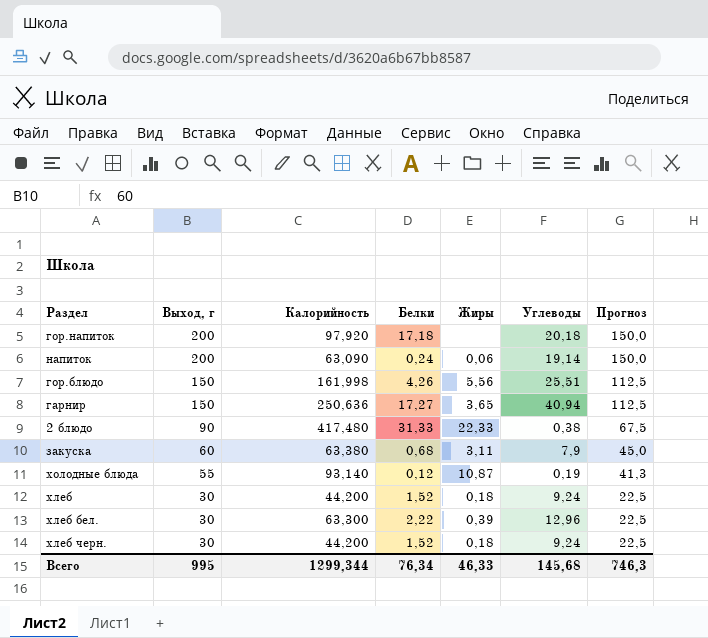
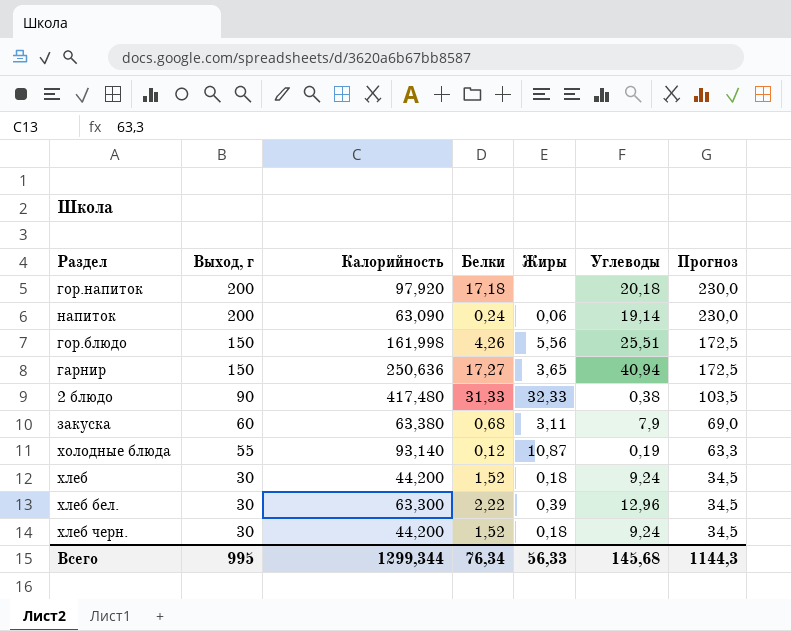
column Прогноз | formula: [Выход, г] * 0,75 -> [Выход, г] * 1,15
2 блюдо | Жиры: 22,33 -> 32,33
Всего | Жиры: 46,33 -> 56,33
Всего | Прогноз: 746,3 -> 1144,3

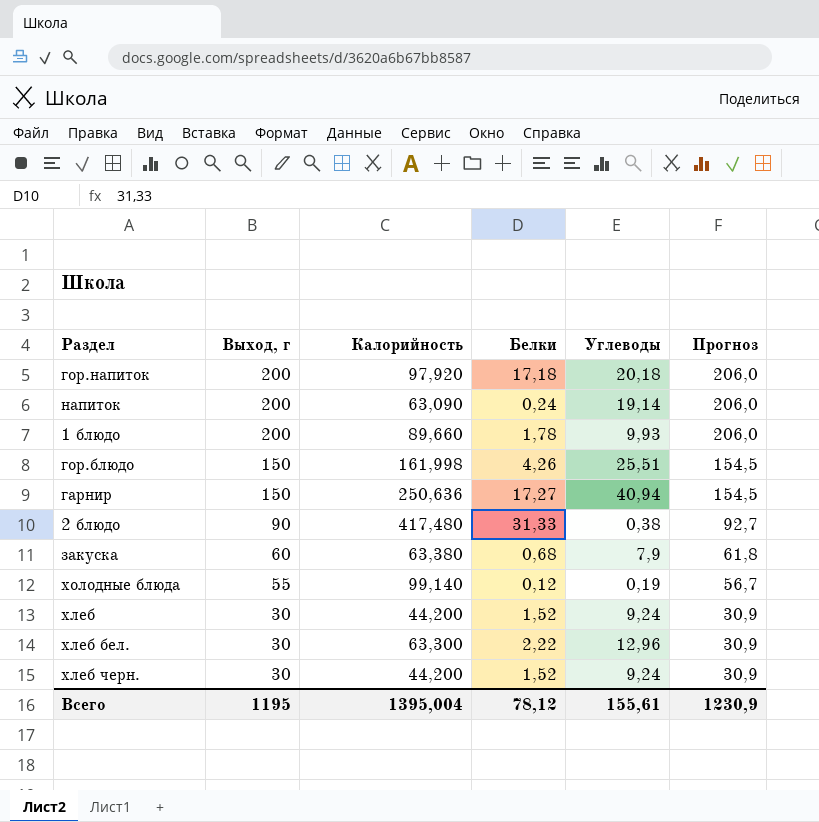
column Жиры | position: 5 -> none
column Прогноз | formula: [Выход, г] * 1,15 -> [Выход, г] * 1,03
row 1 блюдо: none -> 200 | 89,660 | 1,78 | 9,93 | 206,0
холодные блюда | Калорийность: 93,140 -> 99,140
Всего | Выход, г: 995 -> 1195
Всего | Калорийность: 1299,344 -> 1395,004
Всего | Белки: 76,34 -> 78,12
Всего | Углеводы: 145,68 -> 155,61
Всего | Прогноз: 1144,3 -> 1230,9

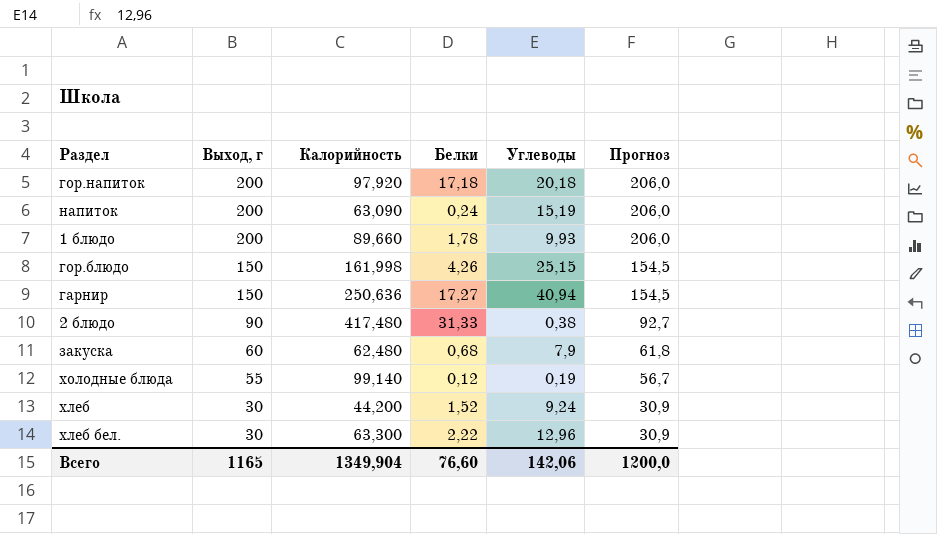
row хлеб черн.: 30 | 44,200 | 1,52 | 9,24 | 30,9 -> none
напиток | Углеводы: 19,14 -> 15,19
гор.блюдо | Углеводы: 25,51 -> 25,15
закуска | Калорийность: 63,380 -> 62,480
Всего | Выход, г: 1195 -> 1165
Всего | Калорийность: 1395,004 -> 1349,904
Всего | Белки: 78,12 -> 76,60
Всего | Углеводы: 155,61 -> 142,06
Всего | Прогноз: 1230,9 -> 1200,0

